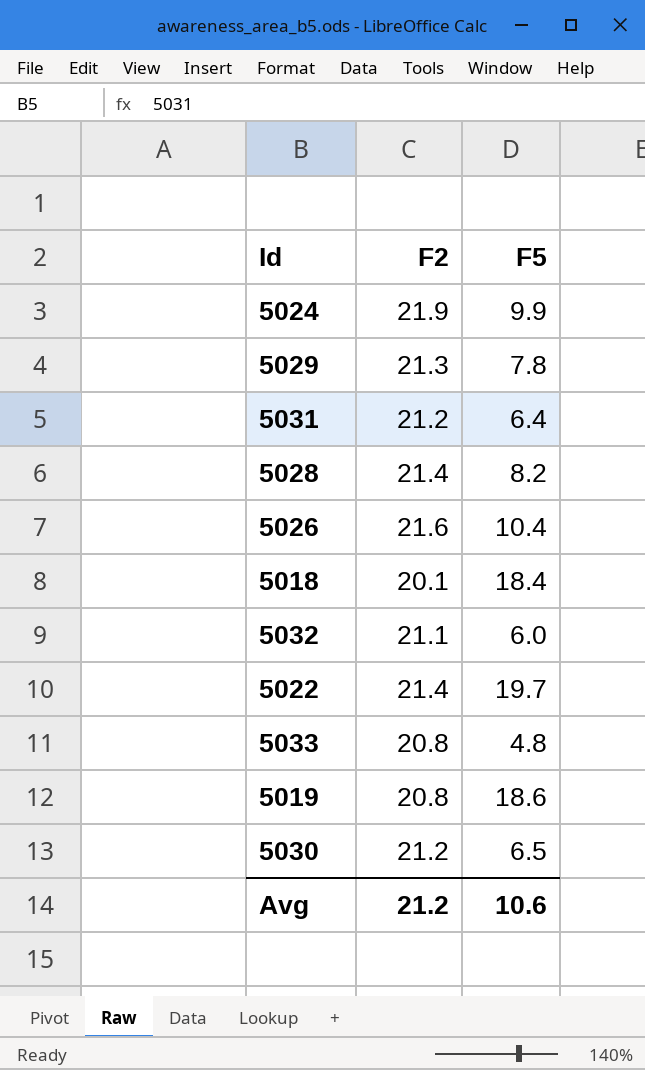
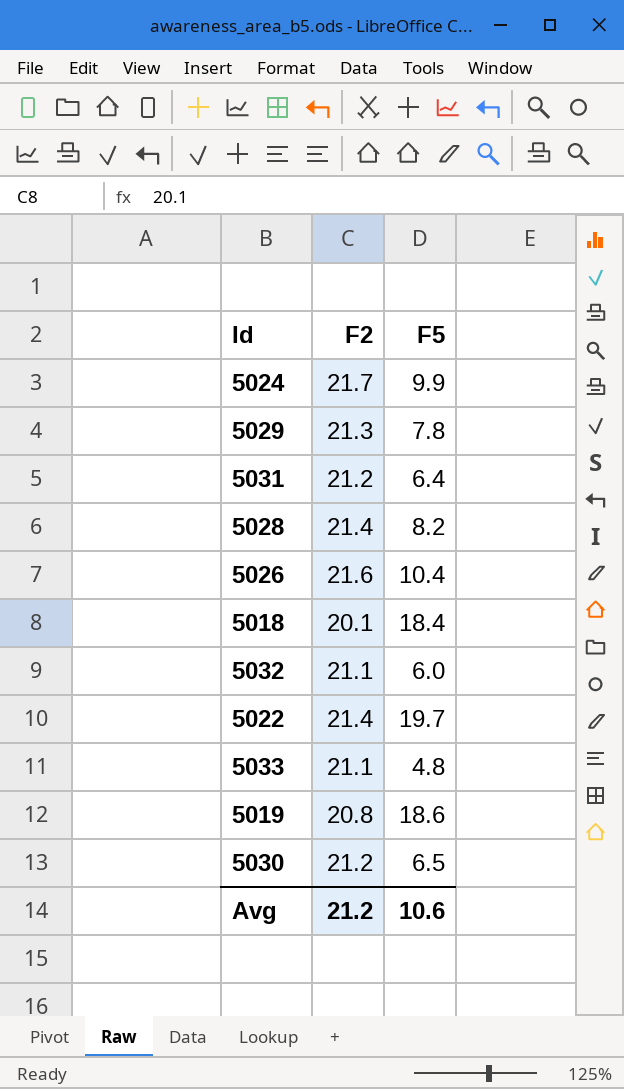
5024 | F2: 21.9 -> 21.7
5033 | F2: 20.8 -> 21.1

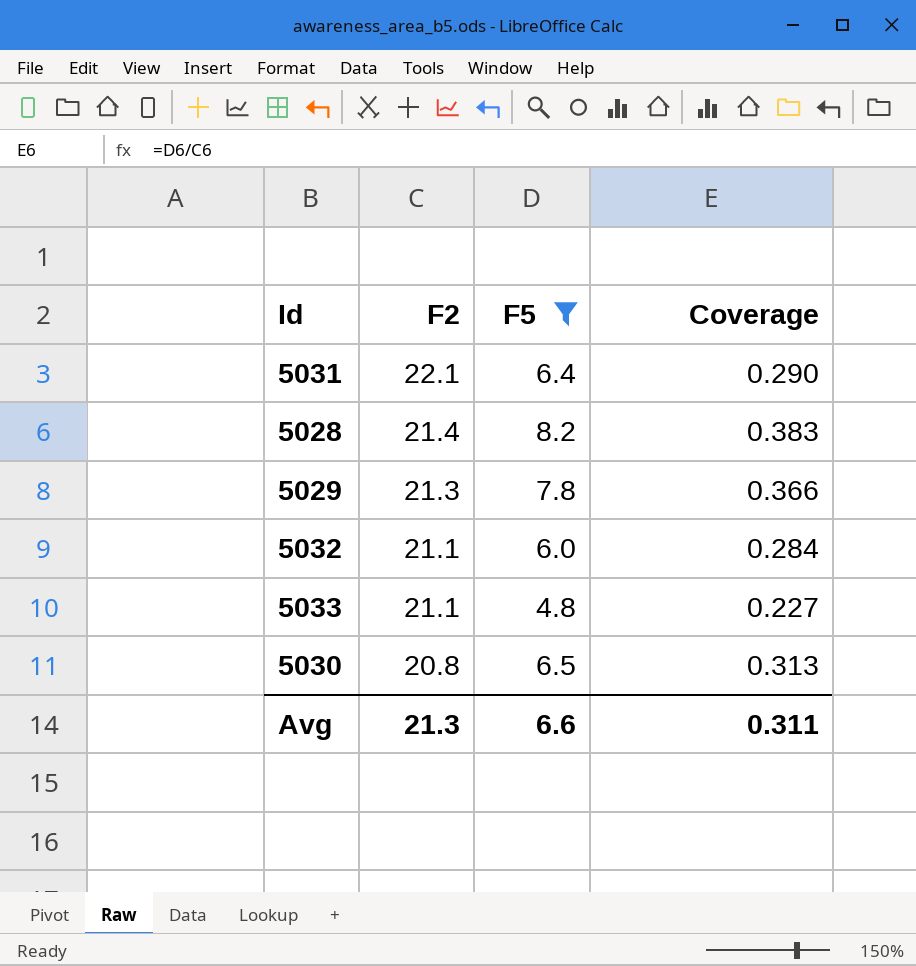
filter: none -> F5 <= 8.2
row order: none -> F2 descending
column Coverage | formula: none -> [F5] / [F2]
5031 | F2: 21.2 -> 22.1
5030 | F2: 21.2 -> 20.8
Avg | F2: 21.2 -> 21.3
Avg | F5: 10.6 -> 6.6

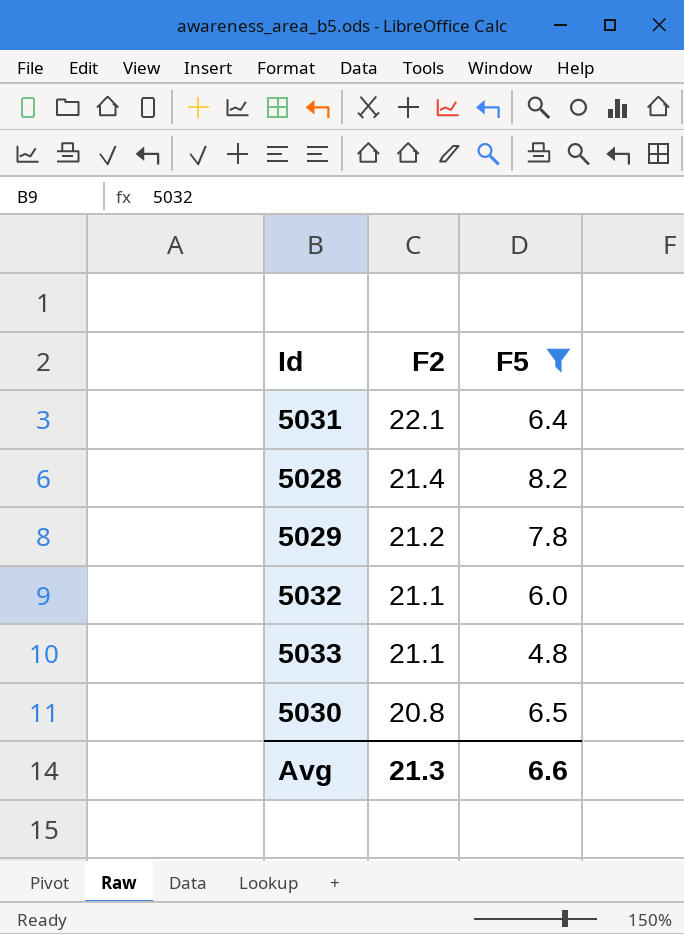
column Coverage | formula: [F5] / [F2] -> none
5029 | F2: 21.3 -> 21.2

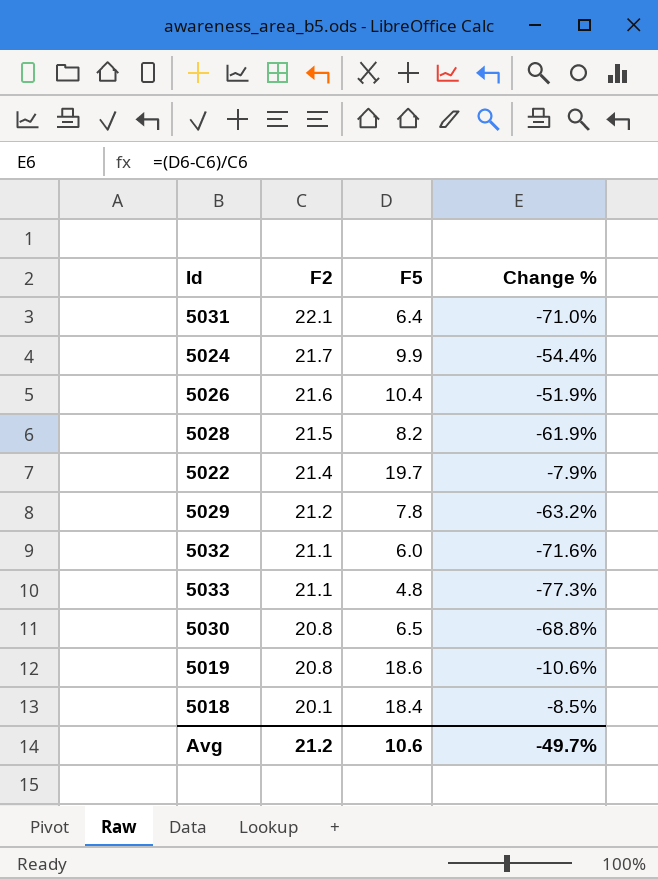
filter: F5 <= 8.2 -> none
column Change % | formula: none -> ([F5] - [F2]) / [F2]
5028 | F2: 21.4 -> 21.5
Avg | F2: 21.3 -> 21.2
Avg | F5: 6.6 -> 10.6

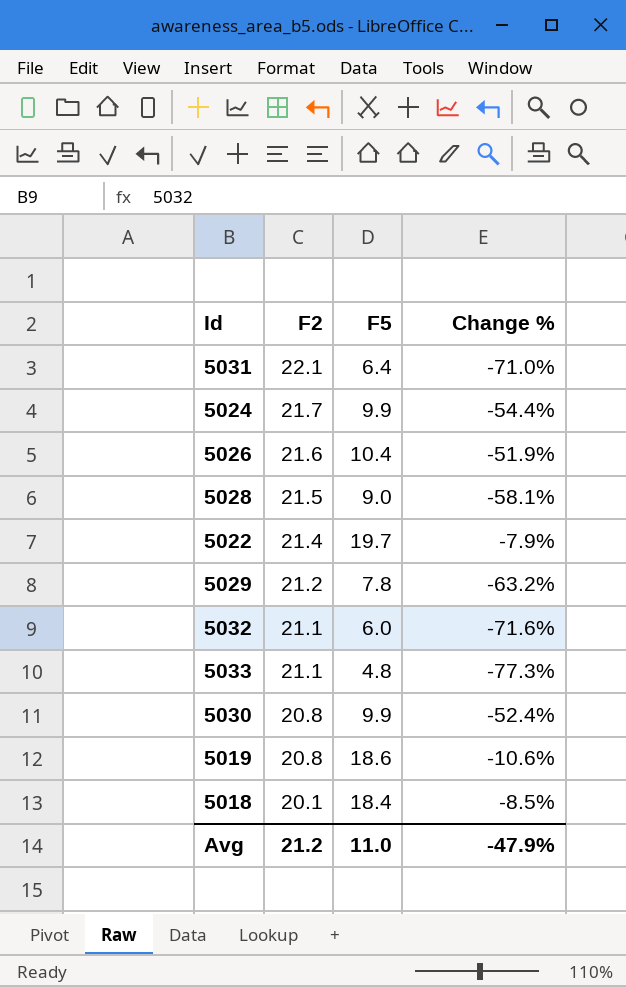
5028 | F5: 8.2 -> 9.0
5028 | Change %: -61.9% -> -58.1%
5030 | F5: 6.5 -> 9.9
5030 | Change %: -68.8% -> -52.4%
Avg | F5: 10.6 -> 11.0
Avg | Change %: -49.7% -> -47.9%

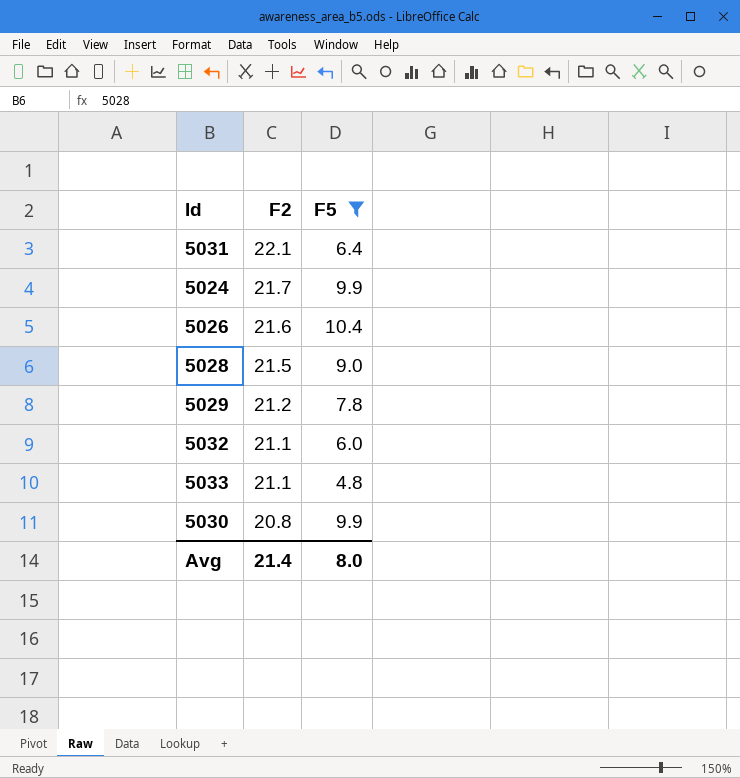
filter: none -> F5 <= 10.4
column Change % | formula: ([F5] - [F2]) / [F2] -> none
Avg | F2: 21.2 -> 21.4
Avg | F5: 11.0 -> 8.0

